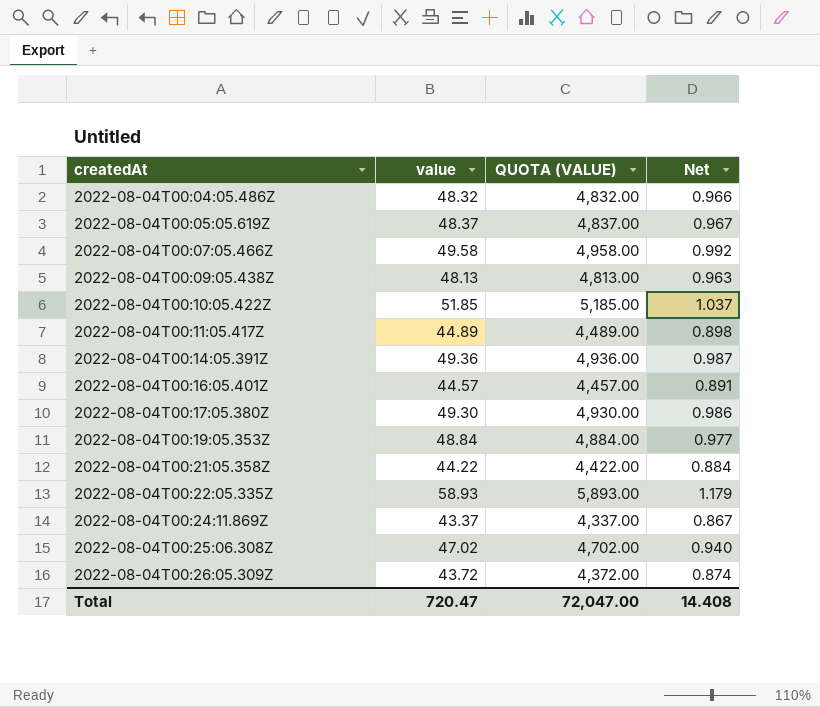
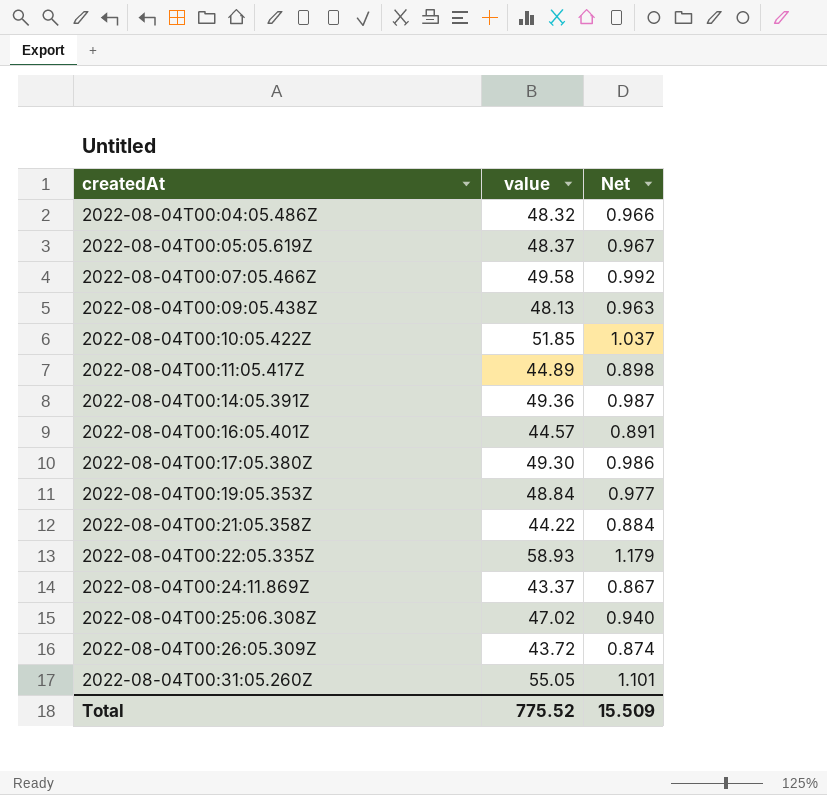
column QUOTA (VALUE) | formula: [value] * 100 -> none
row 2022-08-04T00:31:05.260Z: none -> 55.05 | 1.101
Total | value: 720.47 -> 775.52
Total | Net: 14.408 -> 15.509

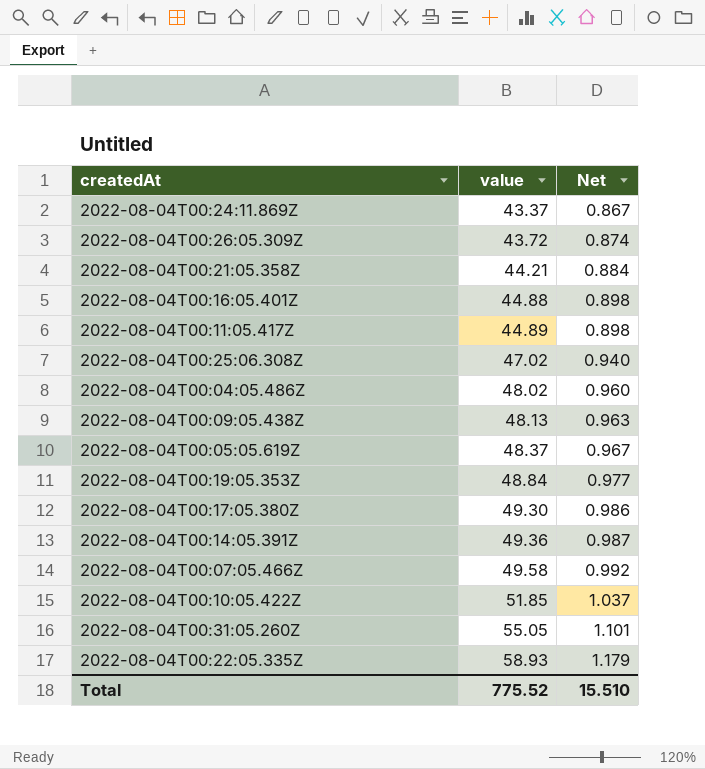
row order: createdAt ascending -> value ascending
2022-08-04T00:21:05.358Z | value: 44.22 -> 44.21
2022-08-04T00:16:05.401Z | value: 44.57 -> 44.88
2022-08-04T00:16:05.401Z | Net: 0.891 -> 0.898
2022-08-04T00:04:05.486Z | value: 48.32 -> 48.02
2022-08-04T00:04:05.486Z | Net: 0.966 -> 0.960
Total | Net: 15.509 -> 15.510

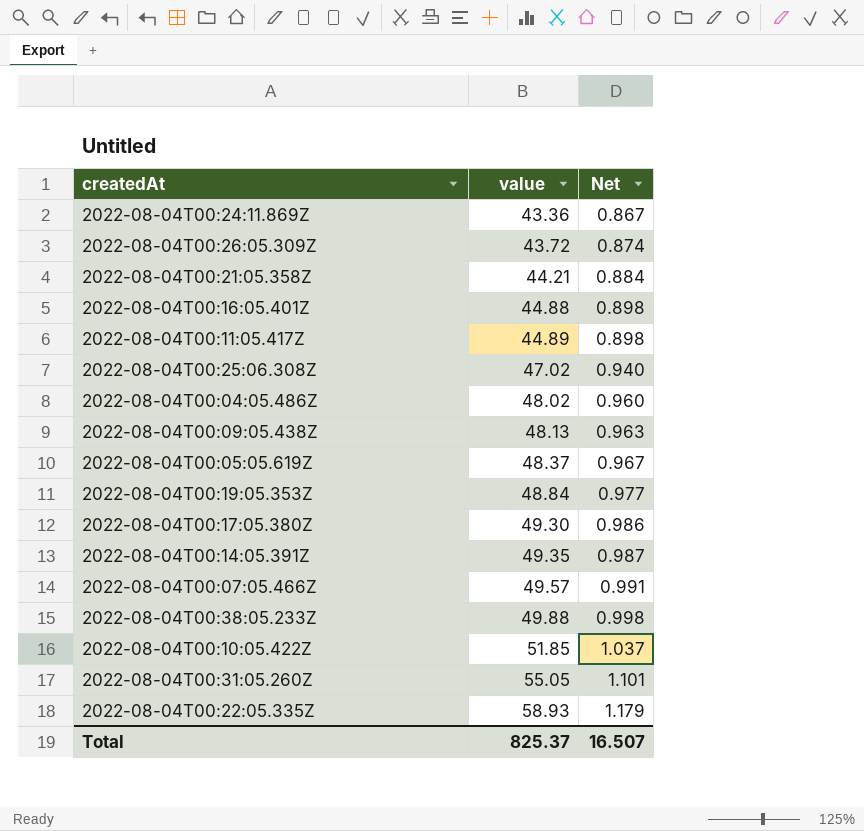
2022-08-04T00:24:11.869Z | value: 43.37 -> 43.36
2022-08-04T00:14:05.391Z | value: 49.36 -> 49.35
2022-08-04T00:07:05.466Z | value: 49.58 -> 49.57
2022-08-04T00:07:05.466Z | Net: 0.992 -> 0.991
row 2022-08-04T00:38:05.233Z: none -> 49.88 | 0.998
Total | value: 775.52 -> 825.37
Total | Net: 15.510 -> 16.507

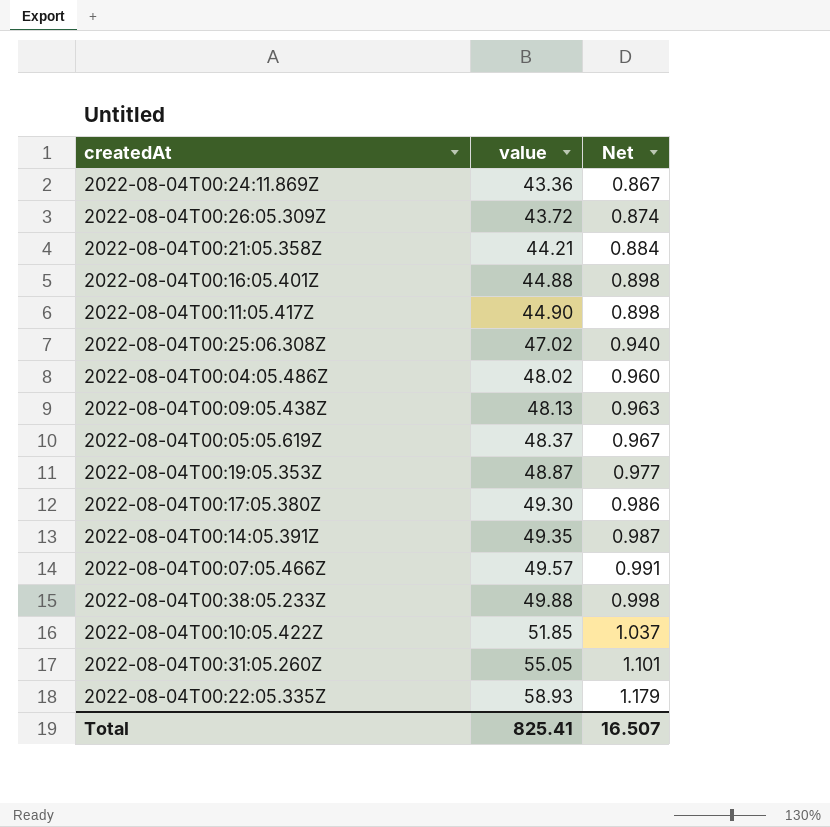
2022-08-04T00:11:05.417Z | value: 44.89 -> 44.90
2022-08-04T00:19:05.353Z | value: 48.84 -> 48.87
Total | value: 825.37 -> 825.41

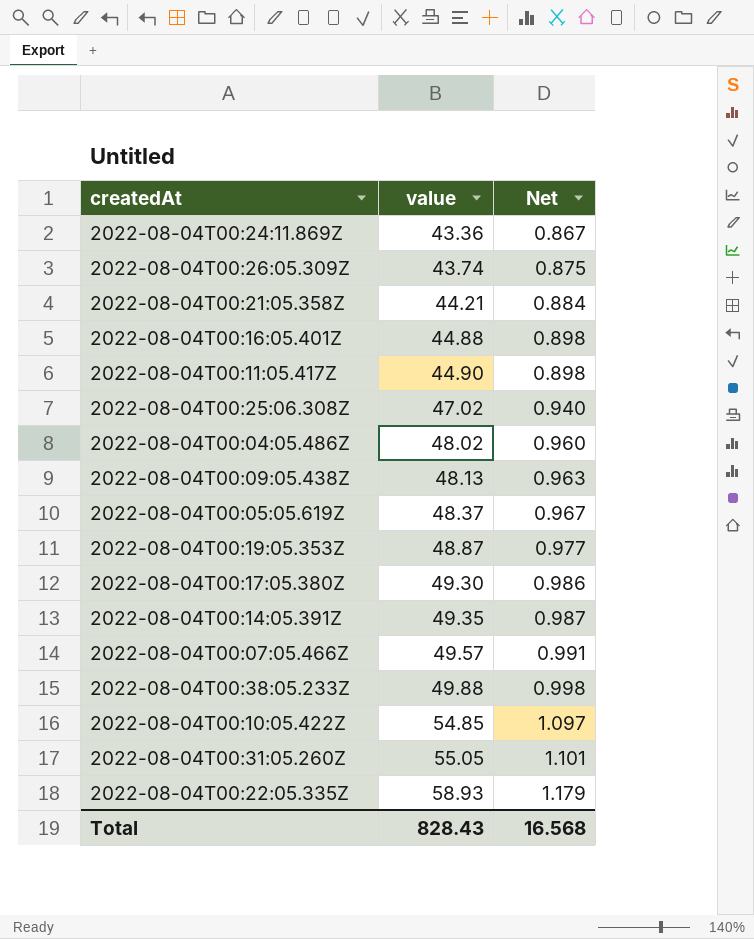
2022-08-04T00:26:05.309Z | value: 43.72 -> 43.74
2022-08-04T00:26:05.309Z | Net: 0.874 -> 0.875
2022-08-04T00:10:05.422Z | value: 51.85 -> 54.85
2022-08-04T00:10:05.422Z | Net: 1.037 -> 1.097
Total | value: 825.41 -> 828.43
Total | Net: 16.507 -> 16.568

